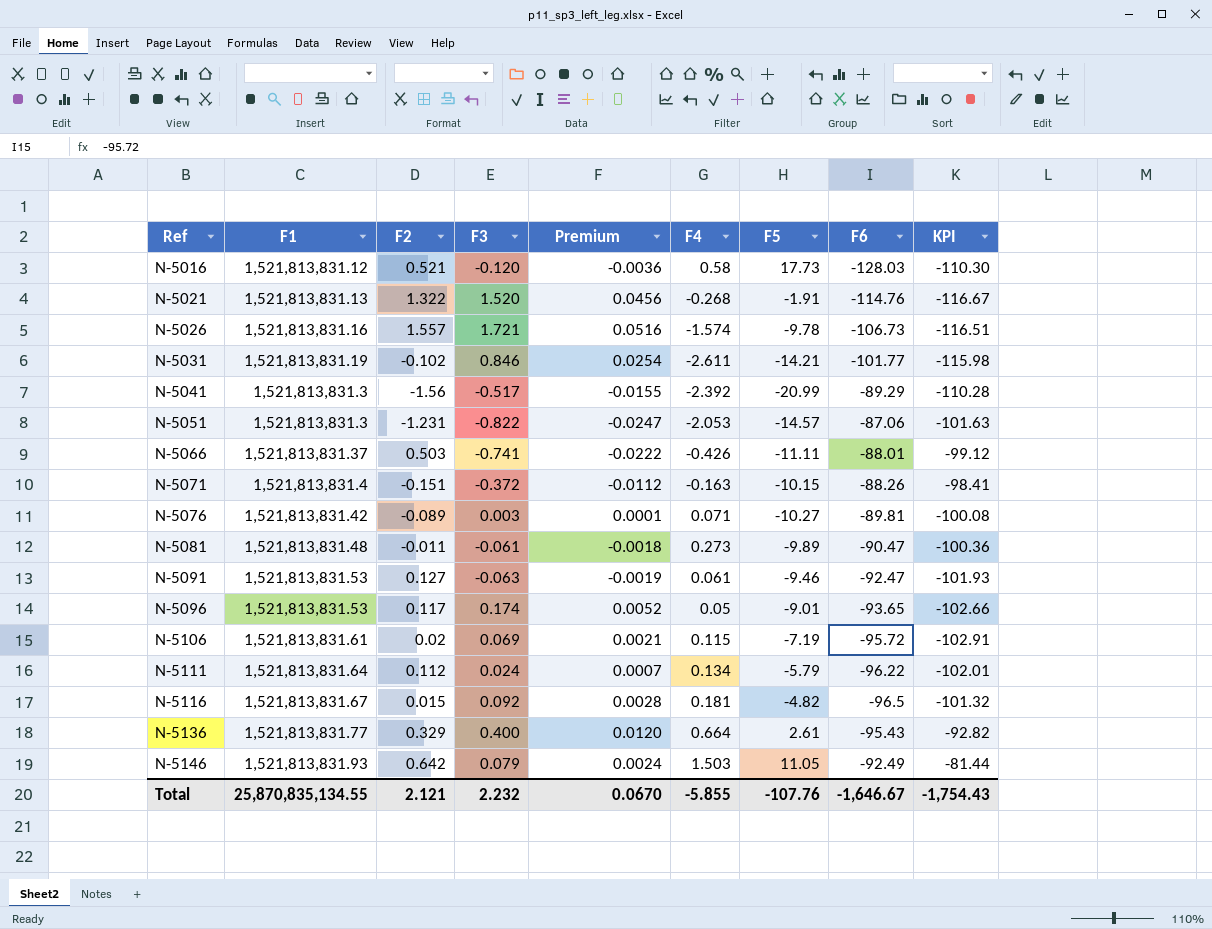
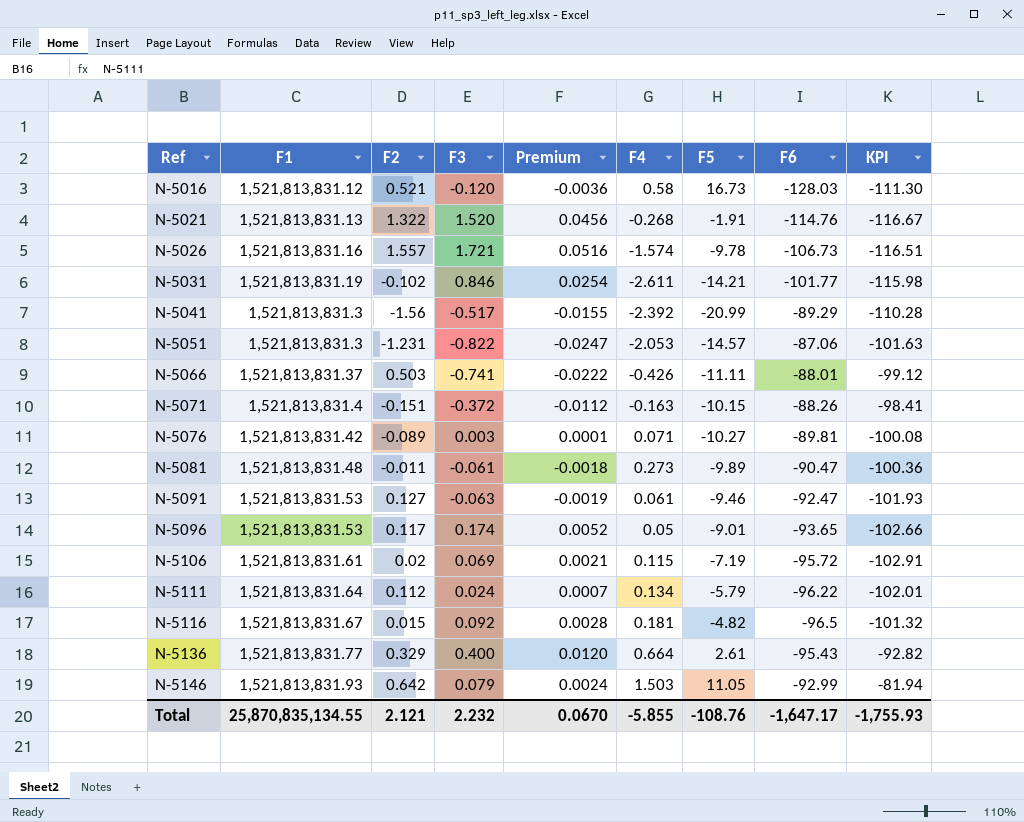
N-5016 | F5: 17.73 -> 16.73
N-5016 | KPI: -110.30 -> -111.30
N-5146 | F6: -92.49 -> -92.99
N-5146 | KPI: -81.44 -> -81.94
Total | F5: -107.76 -> -108.76
Total | F6: -1,646.67 -> -1,647.17
Total | KPI: -1,754.43 -> -1,755.93

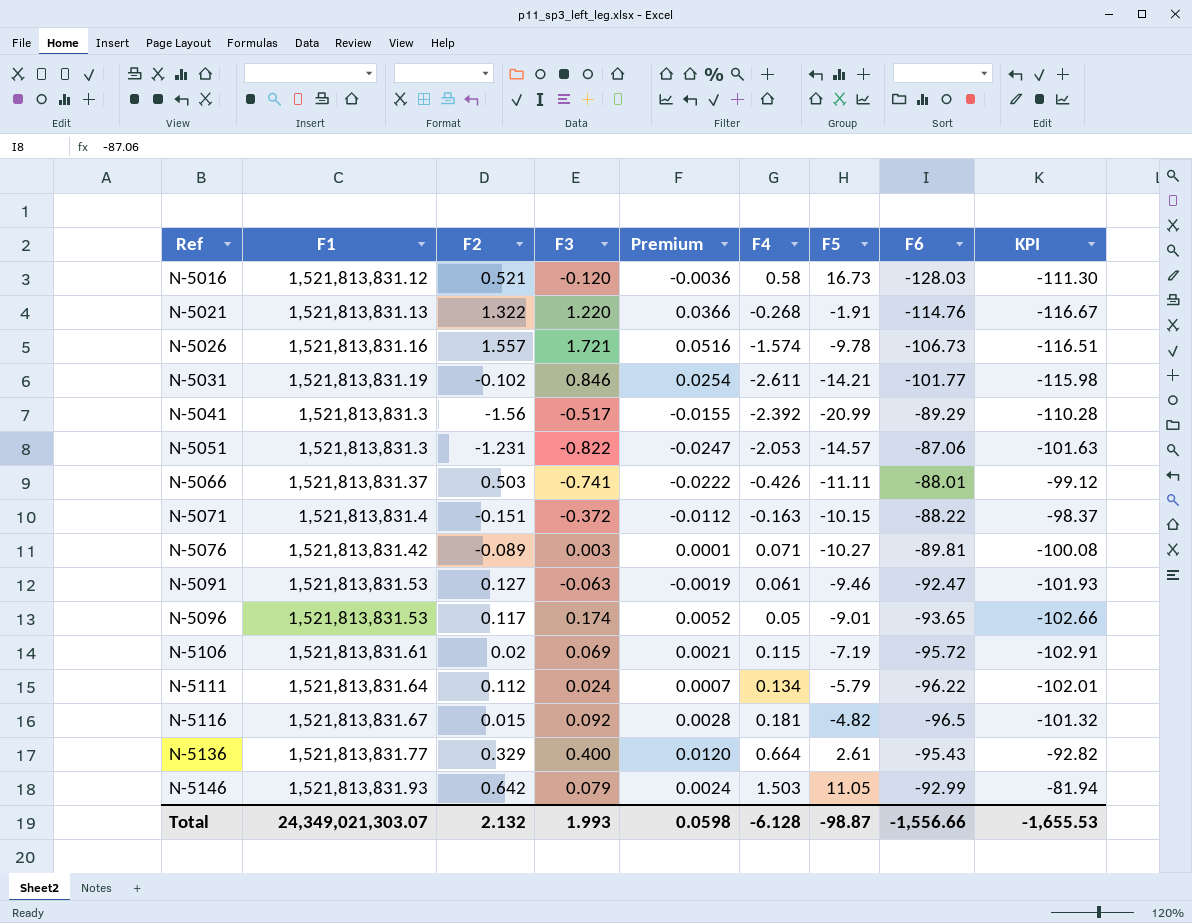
row N-5081: 1,521,813,831.48 | -0.011 | -0.061 | -0.0018 | 0.273 | -9.89 | -90.47 | -100.36 -> none
N-5021 | F3: 1.520 -> 1.220
N-5021 | Premium: 0.0456 -> 0.0366
N-5071 | F6: -88.26 -> -88.22
N-5071 | KPI: -98.41 -> -98.37
Total | F1: 25,870,835,134.55 -> 24,349,021,303.07
Total | F2: 2.121 -> 2.132
Total | F3: 2.232 -> 1.993
Total | Premium: 0.0670 -> 0.0598
Total | F4: -5.855 -> -6.128
Total | F5: -108.76 -> -98.87
Total | F6: -1,647.17 -> -1,556.66
Total | KPI: -1,755.93 -> -1,655.53

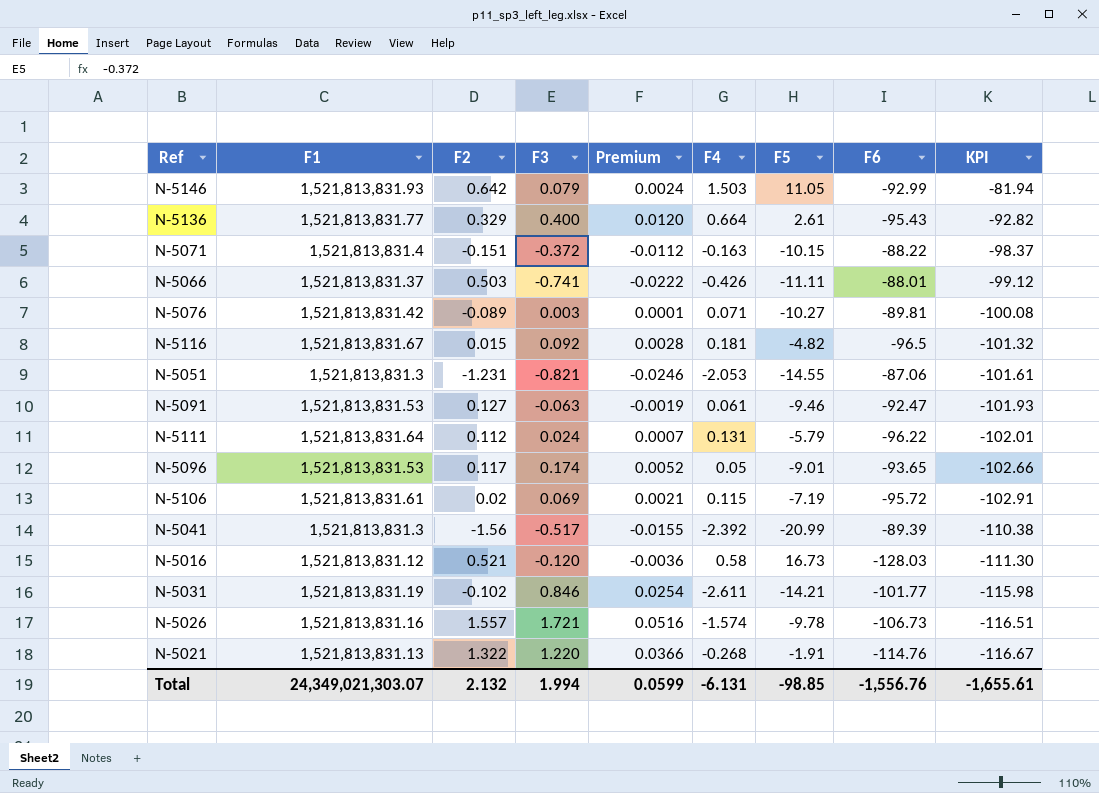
row order: Ref ascending -> KPI descending
N-5051 | F3: -0.822 -> -0.821
N-5051 | Premium: -0.0247 -> -0.0246
N-5051 | F5: -14.57 -> -14.55
N-5051 | KPI: -101.63 -> -101.61
N-5111 | F4: 0.134 -> 0.131
N-5041 | F6: -89.29 -> -89.39
N-5041 | KPI: -110.28 -> -110.38
Total | F3: 1.993 -> 1.994
Total | Premium: 0.0598 -> 0.0599
Total | F4: -6.128 -> -6.131
Total | F5: -98.87 -> -98.85
Total | F6: -1,556.66 -> -1,556.76
Total | KPI: -1,655.53 -> -1,655.61

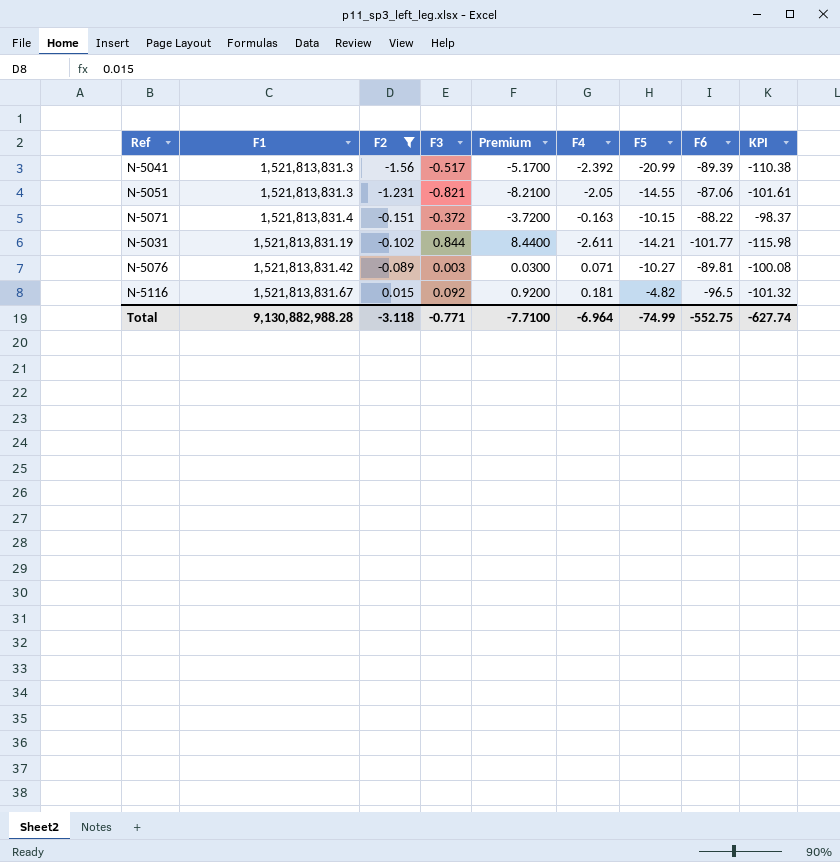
filter: none -> F2 <= 0.015
row order: KPI descending -> F2 ascending
column Premium | formula: [F3] * 0.03 -> [F3] * 10
N-5051 | F4: -2.053 -> -2.05
N-5031 | F3: 0.846 -> 0.844
Total | F1: 24,349,021,303.07 -> 9,130,882,988.28
Total | F2: 2.132 -> -3.118
Total | F3: 1.994 -> -0.771
Total | Premium: 0.0599 -> -7.7100
Total | F4: -6.131 -> -6.964
Total | F5: -98.85 -> -74.99
Total | F6: -1,556.76 -> -552.75
Total | KPI: -1,655.61 -> -627.74

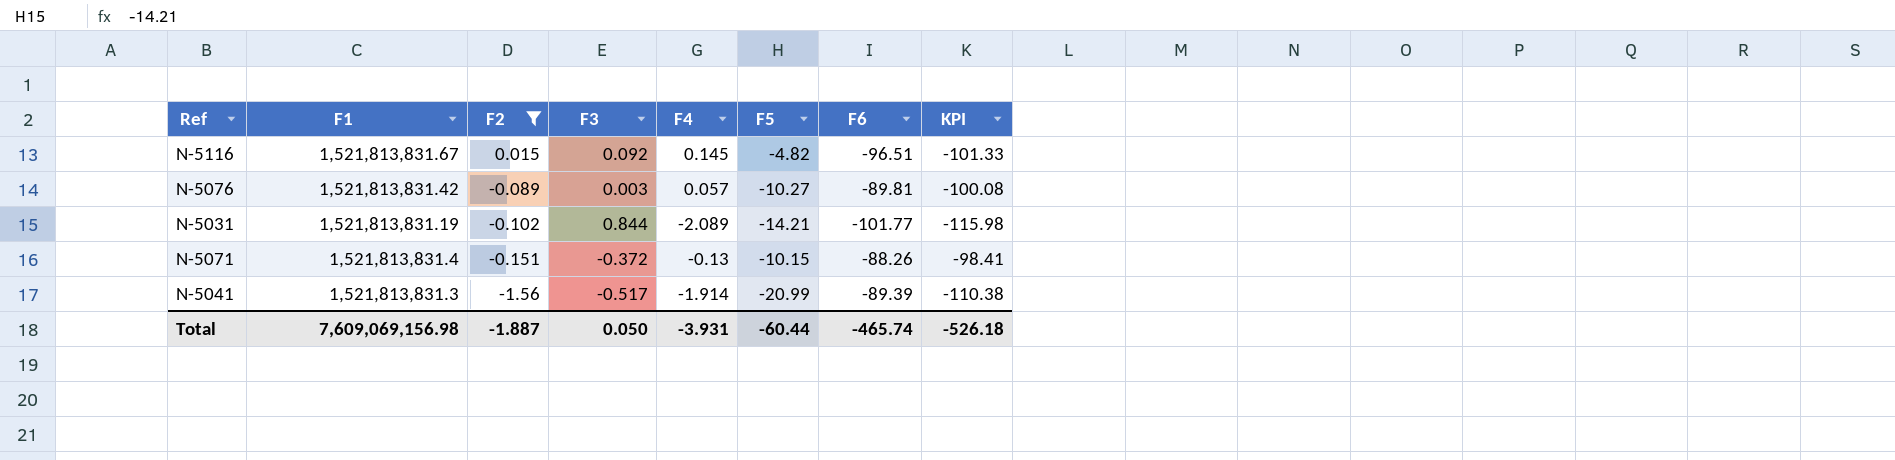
row order: F2 ascending -> F2 descending
column Premium | formula: [F3] * 10 -> none
row N-5051: 1,521,813,831.3 | -1.231 | -0.821 | -8.2100 | -2.05 | -14.55 | -87.06 | -101.61 -> none
N-5116 | F4: 0.181 -> 0.145
N-5116 | F6: -96.5 -> -96.51
N-5116 | KPI: -101.32 -> -101.33
N-5076 | F4: 0.071 -> 0.057
N-5031 | F4: -2.611 -> -2.089
N-5071 | F4: -0.163 -> -0.13
N-5071 | F6: -88.22 -> -88.26
N-5071 | KPI: -98.37 -> -98.41
N-5041 | F4: -2.392 -> -1.914
Total | F1: 9,130,882,988.28 -> 7,609,069,156.98
Total | F2: -3.118 -> -1.887
Total | F3: -0.771 -> 0.050
Total | F4: -6.964 -> -3.931
Total | F5: -74.99 -> -60.44
Total | F6: -552.75 -> -465.74
Total | KPI: -627.74 -> -526.18

